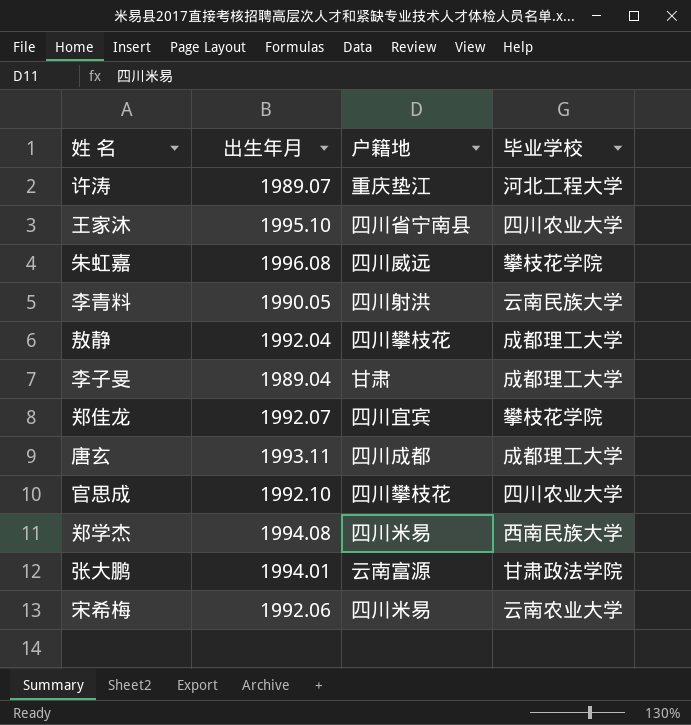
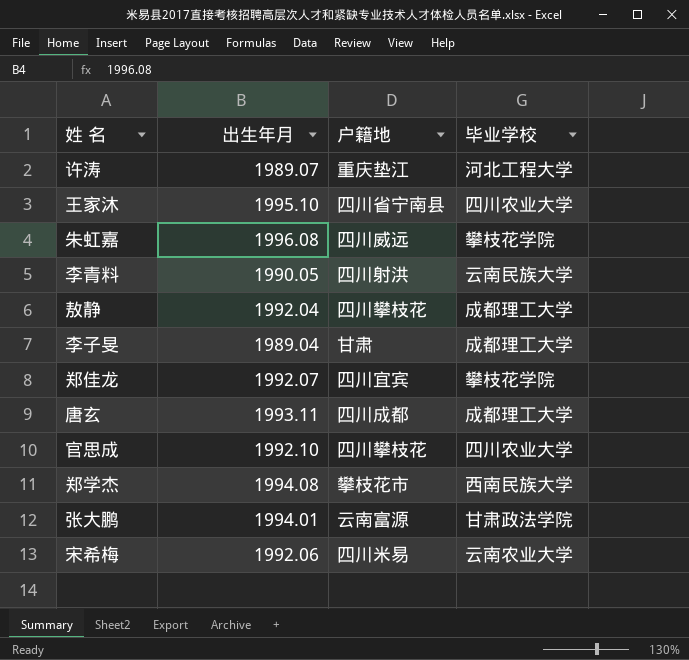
郑学杰 | 户籍地: 四川米易 -> 攀枝花市

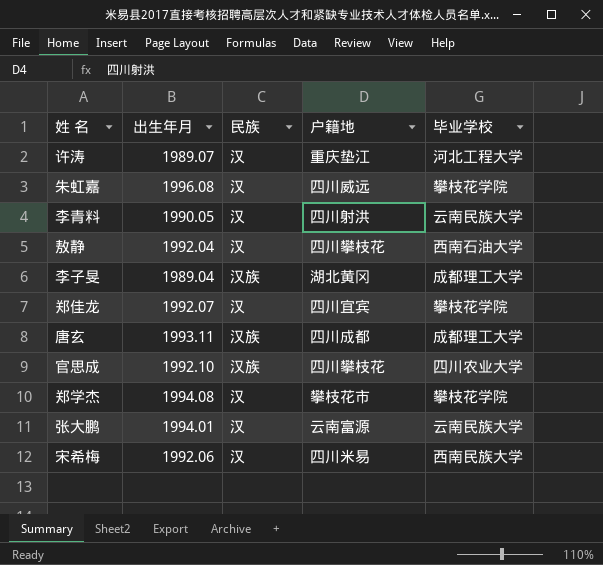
column 民族 | position: none -> 3
row 王家沐: 1995.10 | 四川省宁南县 | 四川农业大学 -> none
敖静 | 毕业学校: 成都理工大学 -> 西南石油大学
李子旻 | 户籍地: 甘肃 -> 湖北黄冈
郑学杰 | 毕业学校: 西南民族大学 -> 攀枝花学院
张大鹏 | 毕业学校: 甘肃政法学院 -> 云南民族大学
宋希梅 | 毕业学校: 云南农业大学 -> 西南民族大学

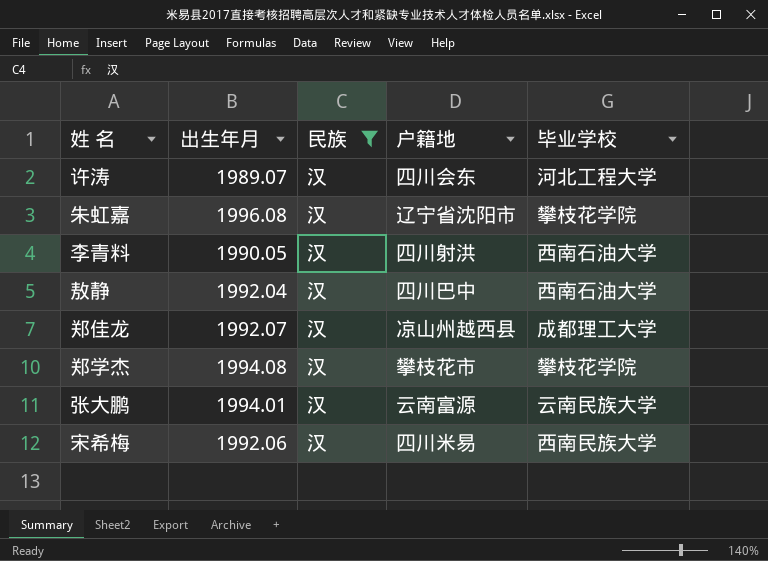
filter: none -> 民族 = 汉
许涛 | 户籍地: 重庆垫江 -> 四川会东
朱虹嘉 | 户籍地: 四川威远 -> 辽宁省沈阳市
李青料 | 毕业学校: 云南民族大学 -> 西南石油大学
敖静 | 户籍地: 四川攀枝花 -> 四川巴中
郑佳龙 | 户籍地: 四川宜宾 -> 凉山州越西县
郑佳龙 | 毕业学校: 攀枝花学院 -> 成都理工大学

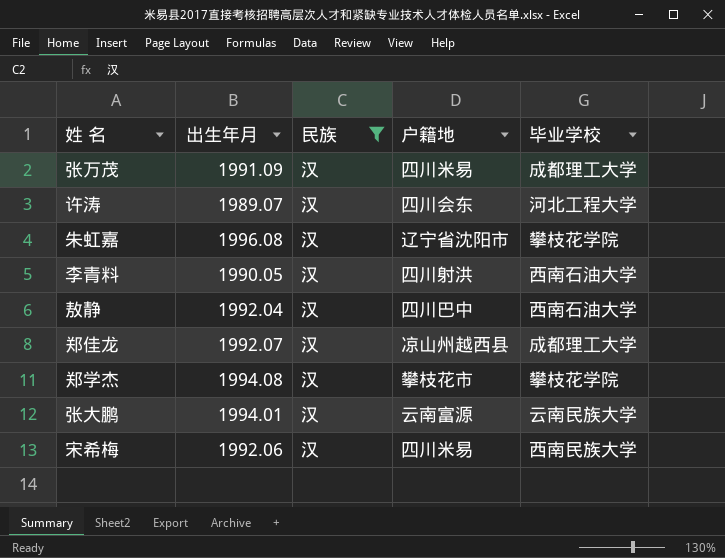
row 张万茂: none -> 1991.09 | 汉 | 四川米易 | 成都理工大学

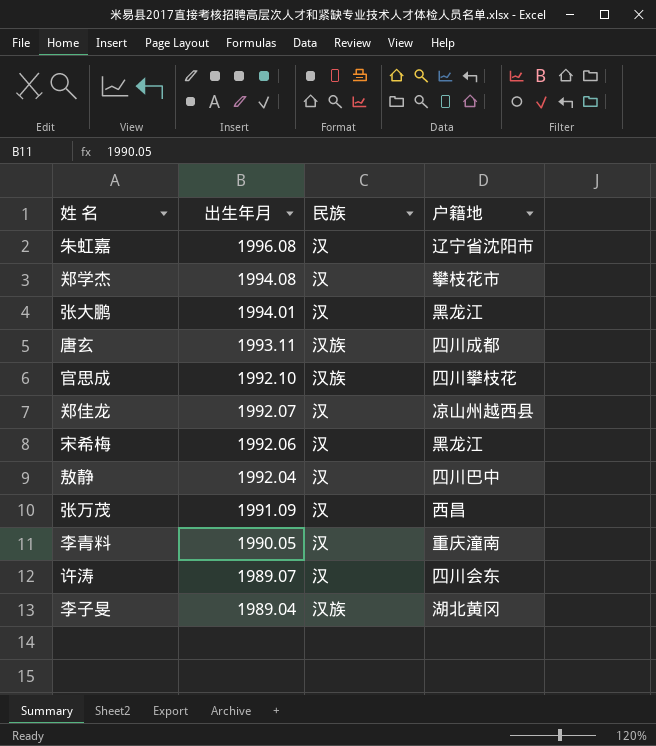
filter: 民族 = 汉 -> none
row order: none -> 出生年月 descending
column 毕业学校 | position: 5 -> none
张大鹏 | 户籍地: 云南富源 -> 黑龙江
宋希梅 | 户籍地: 四川米易 -> 黑龙江
张万茂 | 户籍地: 四川米易 -> 西昌
李青料 | 户籍地: 四川射洪 -> 重庆潼南

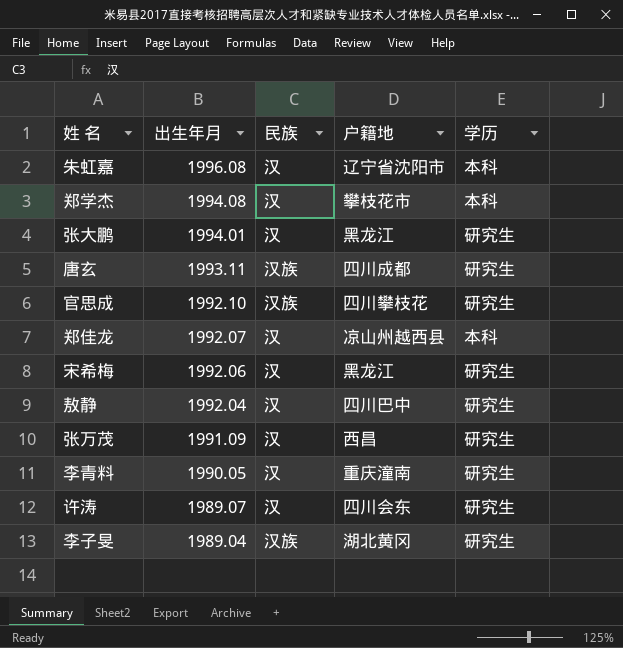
column 学历 | position: none -> 5

